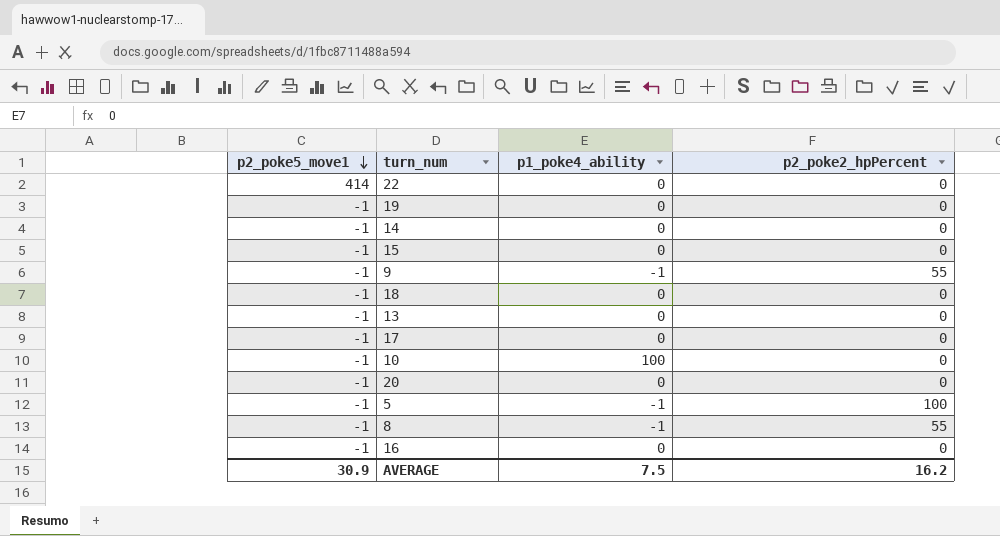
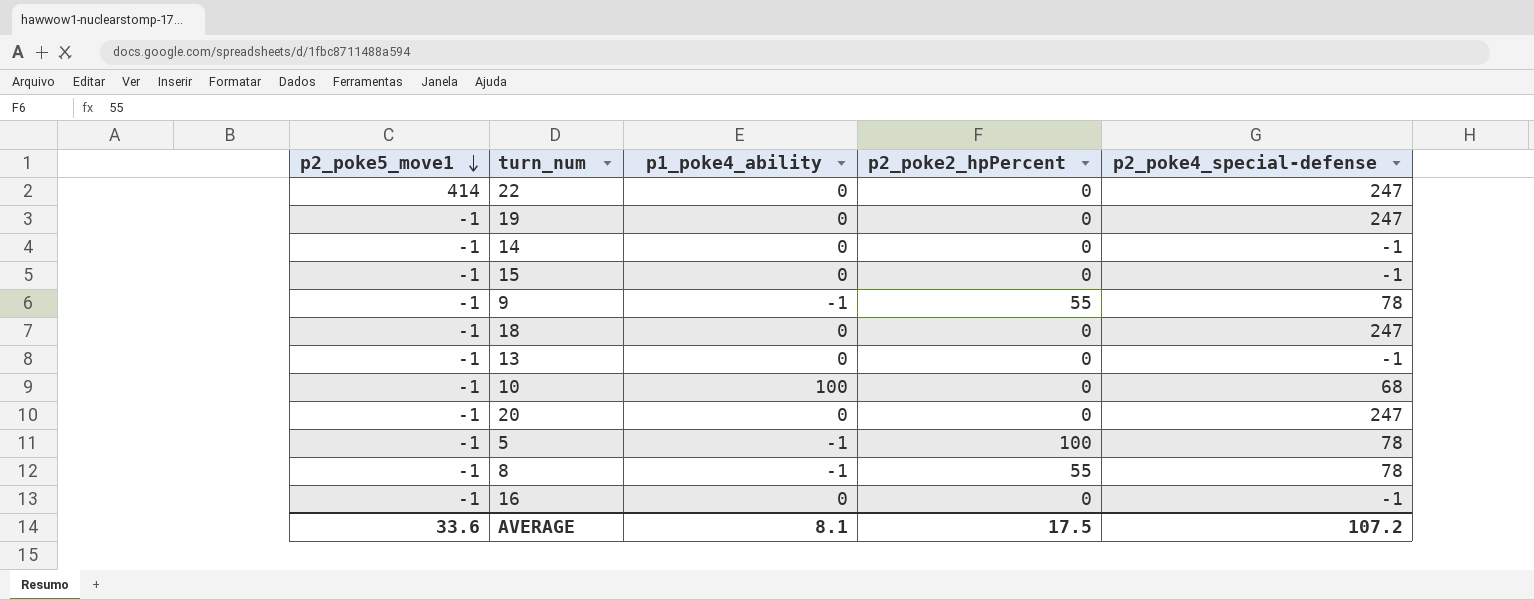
column p2_poke4_special-defense | position: none -> 5
row 17: -1 | 0 | 0 -> none
AVERAGE | p2_poke5_move1: 30.9 -> 33.6
AVERAGE | p1_poke4_ability: 7.5 -> 8.1
AVERAGE | p2_poke2_hpPercent: 16.2 -> 17.5

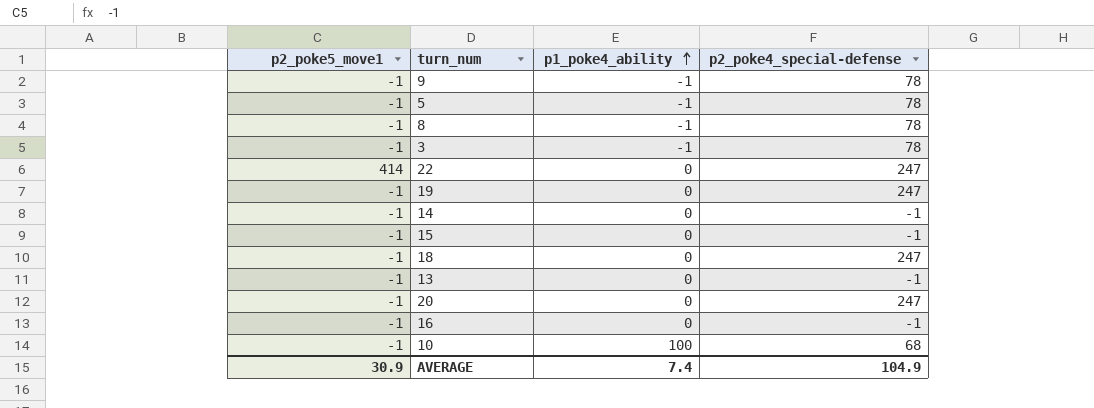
row order: p2_poke5_move1 descending -> p1_poke4_ability ascending
column p2_poke2_hpPercent | position: 4 -> none
row 3: none -> -1 | -1 | 78
AVERAGE | p2_poke5_move1: 33.6 -> 30.9
AVERAGE | p1_poke4_ability: 8.1 -> 7.4
AVERAGE | p2_poke4_special-defense: 107.2 -> 104.9

